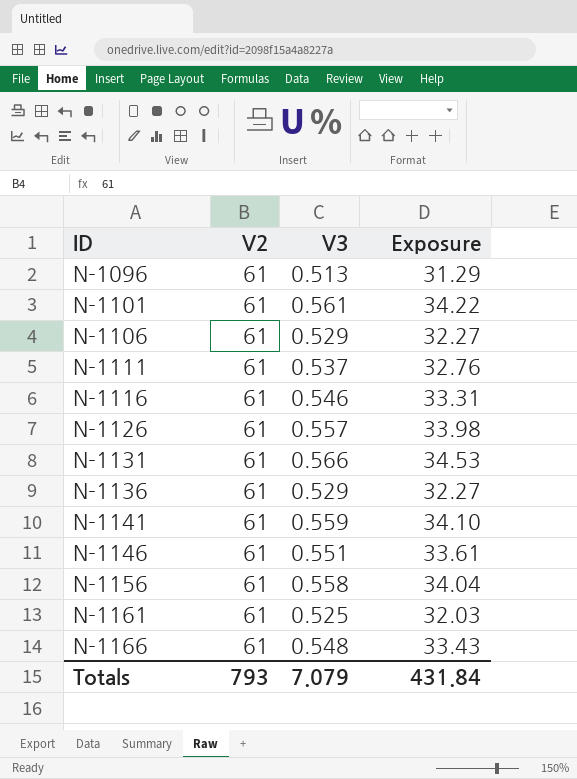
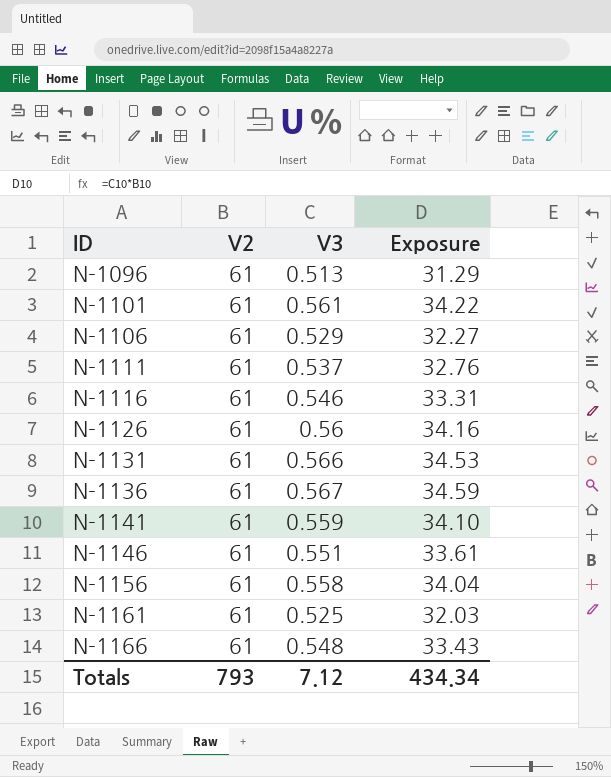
N-1126 | V3: 0.557 -> 0.56
N-1126 | Exposure: 33.98 -> 34.16
N-1136 | V3: 0.529 -> 0.567
N-1136 | Exposure: 32.27 -> 34.59
Totals | V3: 7.079 -> 7.12
Totals | Exposure: 431.84 -> 434.34

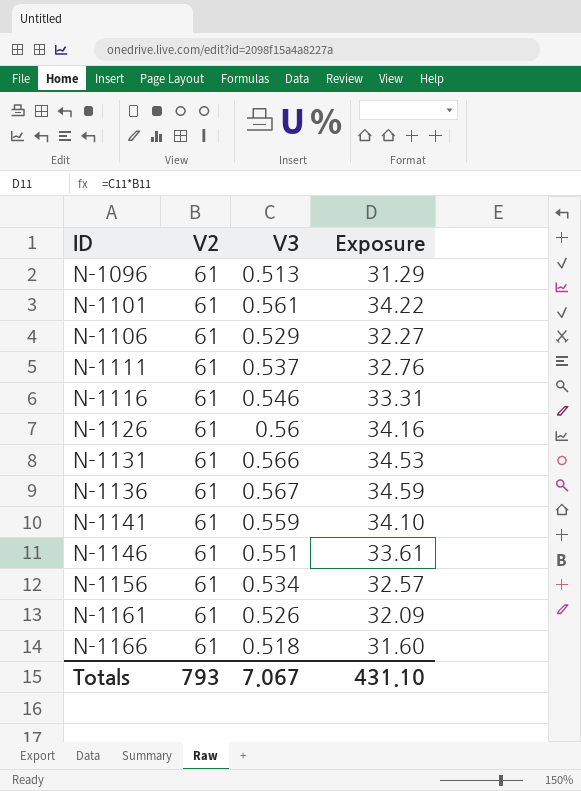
N-1156 | V3: 0.558 -> 0.534
N-1156 | Exposure: 34.04 -> 32.57
N-1161 | V3: 0.525 -> 0.526
N-1161 | Exposure: 32.03 -> 32.09
N-1166 | V3: 0.548 -> 0.518
N-1166 | Exposure: 33.43 -> 31.60
Totals | V3: 7.12 -> 7.067
Totals | Exposure: 434.34 -> 431.10

